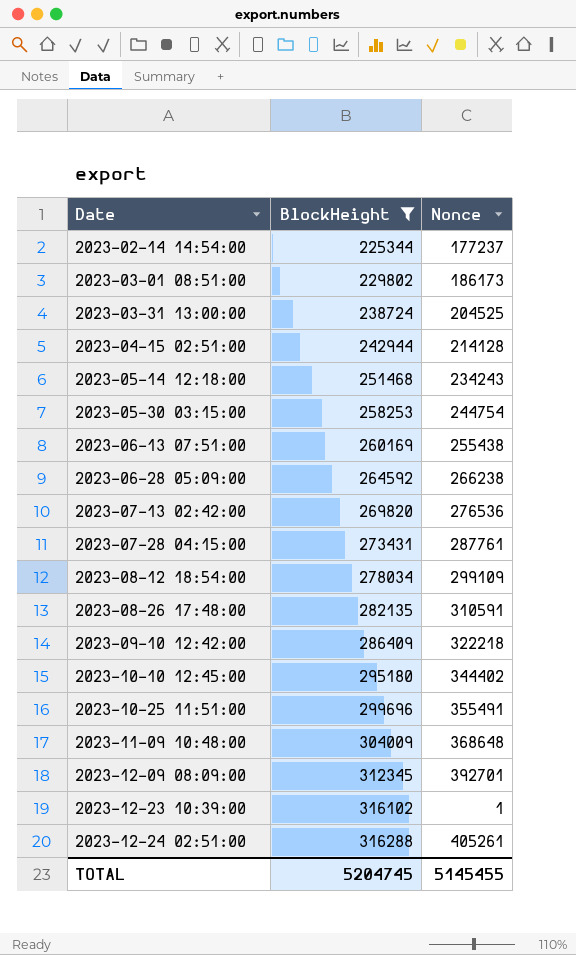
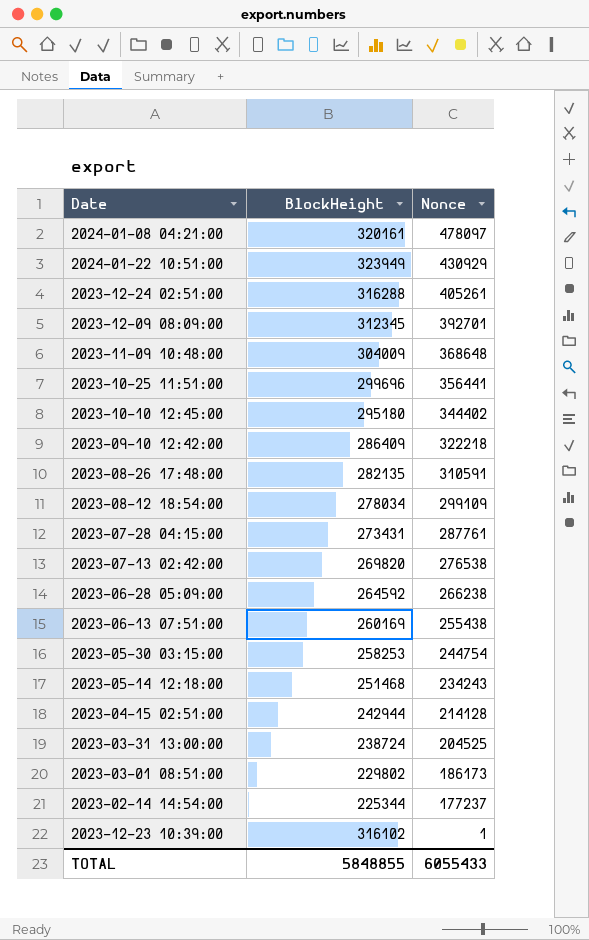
filter: BlockHeight <= 316288 -> none
row order: Date ascending -> Nonce descending
2023-10-25 11:51:00 | Nonce: 355491 -> 356441
2023-07-13 02:42:00 | Nonce: 276536 -> 276538
TOTAL | BlockHeight: 5204745 -> 5848855
TOTAL | Nonce: 5145455 -> 6055433

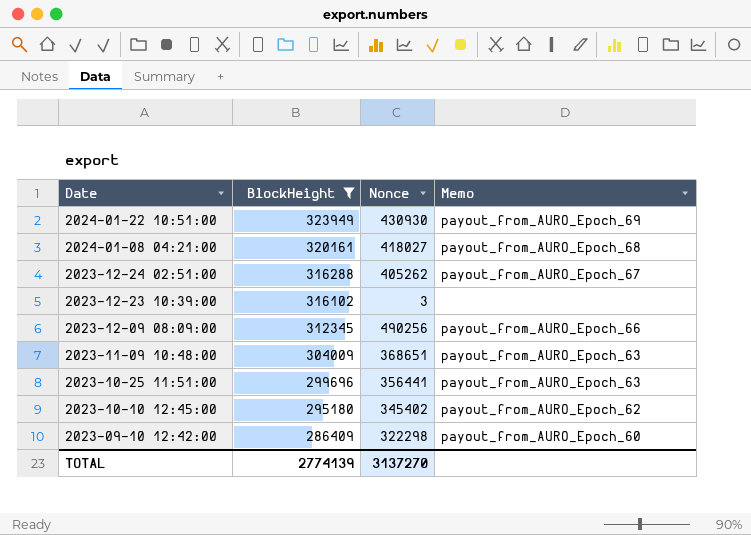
filter: none -> BlockHeight >= 286409
row order: Nonce descending -> Date descending
column Memo | position: none -> 4
2024-01-22 10:51:00 | Nonce: 430929 -> 430930
2024-01-08 04:21:00 | Nonce: 478097 -> 418027
2023-12-24 02:51:00 | Nonce: 405261 -> 405262
2023-12-23 10:39:00 | Nonce: 1 -> 3
2023-12-09 08:09:00 | Nonce: 392701 -> 490256
2023-11-09 10:48:00 | Nonce: 368648 -> 368651
2023-10-10 12:45:00 | Nonce: 344402 -> 345402
2023-09-10 12:42:00 | Nonce: 322218 -> 322298
TOTAL | BlockHeight: 5848855 -> 2774139
TOTAL | Nonce: 6055433 -> 3137270

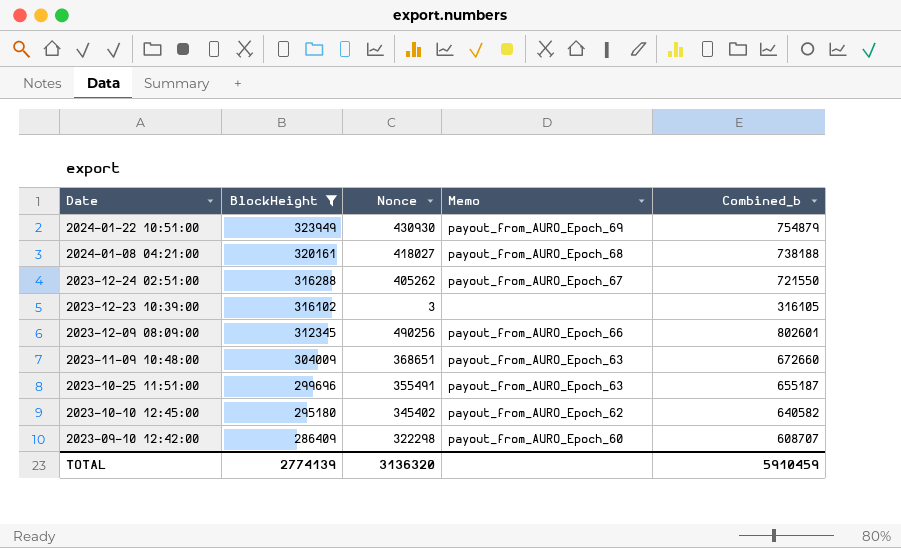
column Combined_b | formula: none -> [BlockHeight] + [Nonce]
2023-10-25 11:51:00 | Nonce: 356441 -> 355491
TOTAL | Nonce: 3137270 -> 3136320

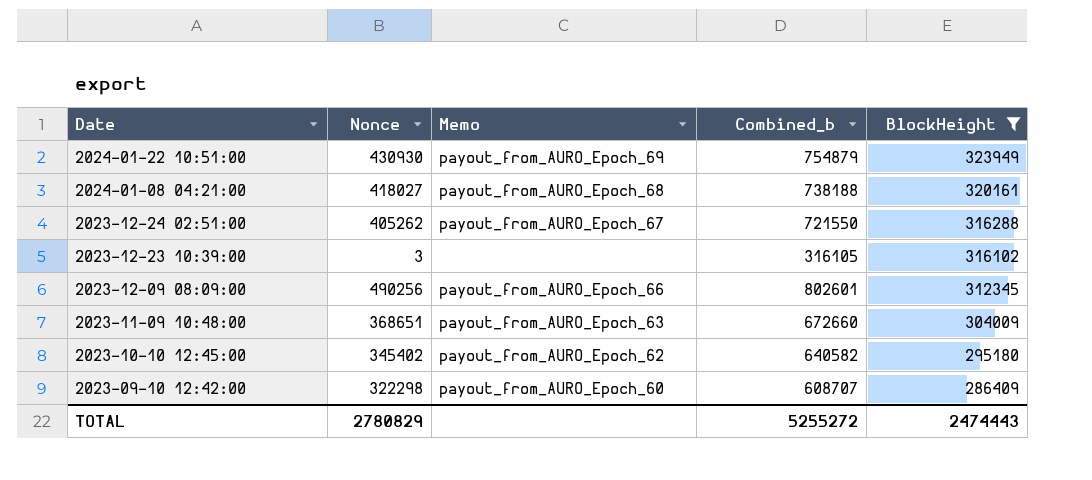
column BlockHeight | position: 2 -> 5
row 2023-10-25 11:51:00: 299696 | 355491 | payout_from_AURO_Epoch_63 | 655187 -> none
TOTAL | Nonce: 3136320 -> 2780829
TOTAL | Combined_b: 5910459 -> 5255272
TOTAL | BlockHeight: 2774139 -> 2474443

